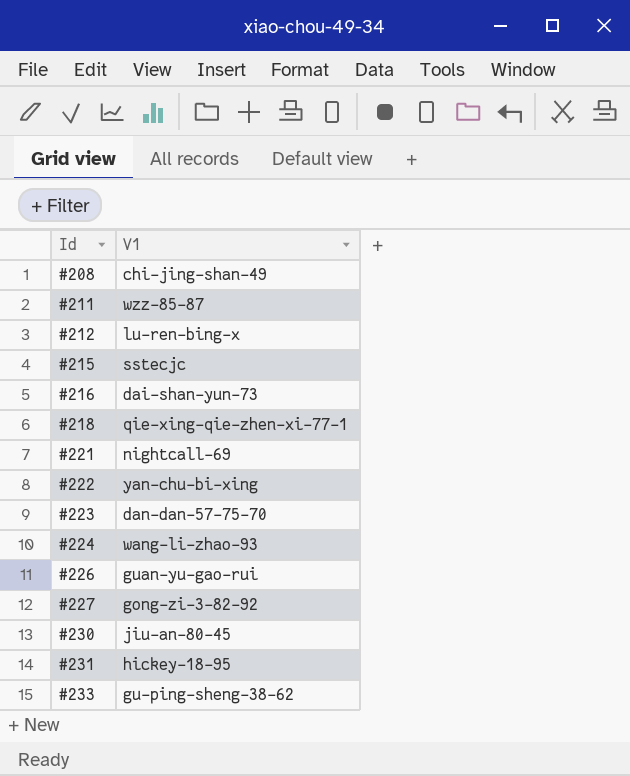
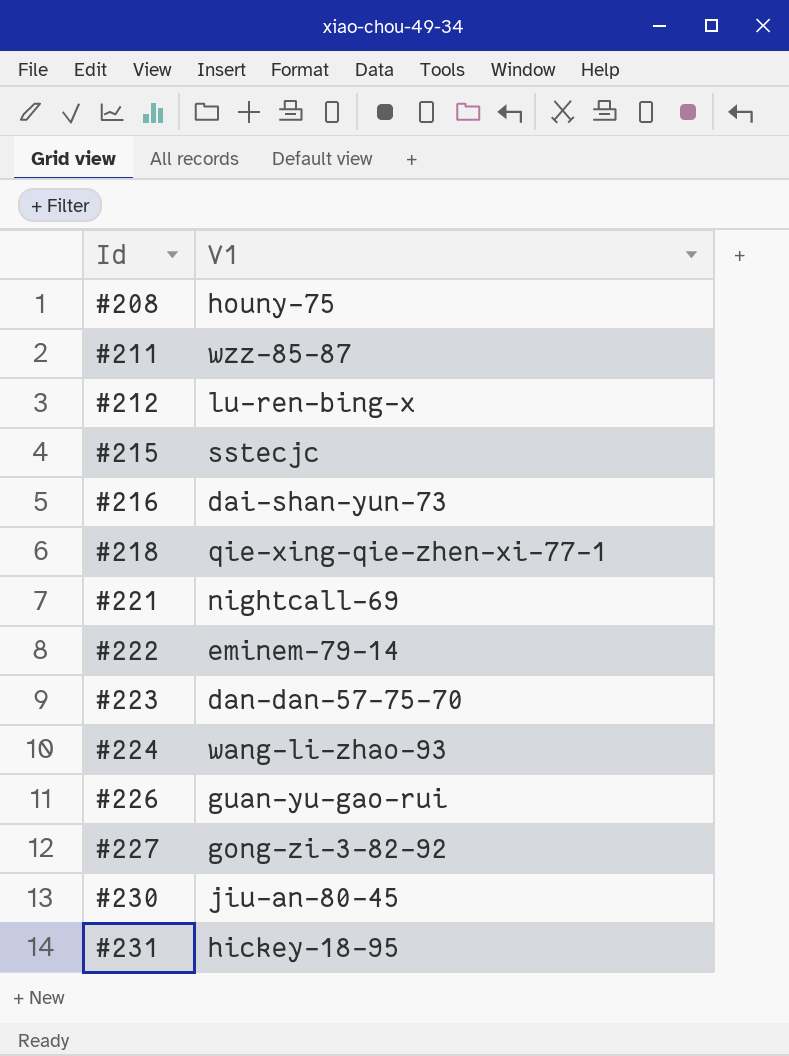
row #233: gu-ping-sheng-38-62 -> none
#208 | V1: chi-jing-shan-49 -> houny-75
#222 | V1: yan-chu-bi-xing -> eminem-79-14

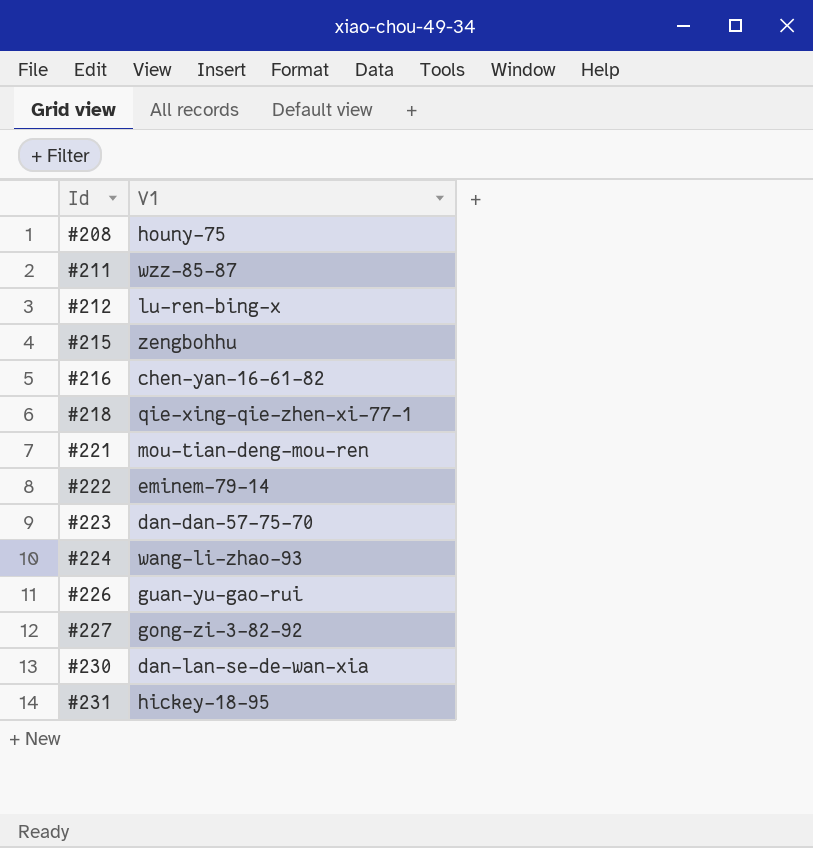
#215 | V1: sstecjc -> zengbohhu
#216 | V1: dai-shan-yun-73 -> chen-yan-16-61-82
#221 | V1: nightcall-69 -> mou-tian-deng-mou-ren
#230 | V1: jiu-an-80-45 -> dan-lan-se-de-wan-xia

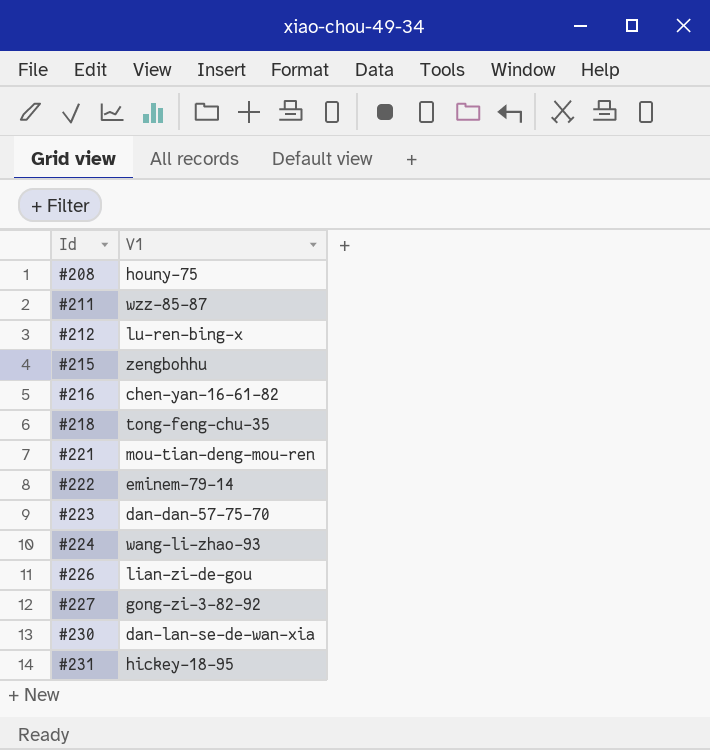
#218 | V1: qie-xing-qie-zhen-xi-77-1 -> tong-feng-chu-35
#226 | V1: guan-yu-gao-rui -> lian-zi-de-gou

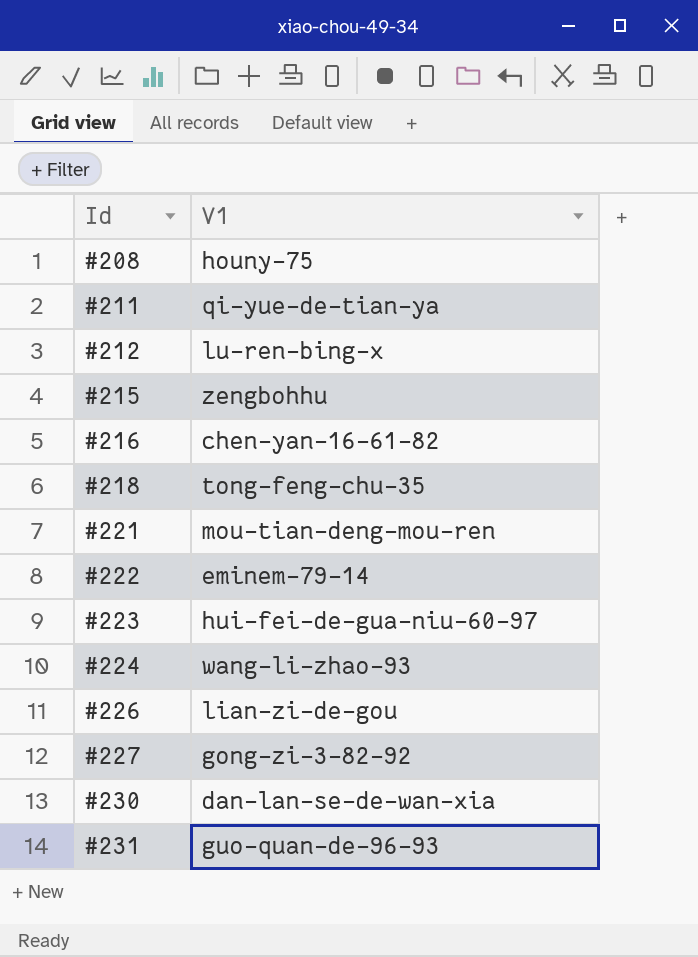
#211 | V1: wzz-85-87 -> qi-yue-de-tian-ya
#223 | V1: dan-dan-57-75-70 -> hui-fei-de-gua-niu-60-97
#231 | V1: hickey-18-95 -> guo-quan-de-96-93

